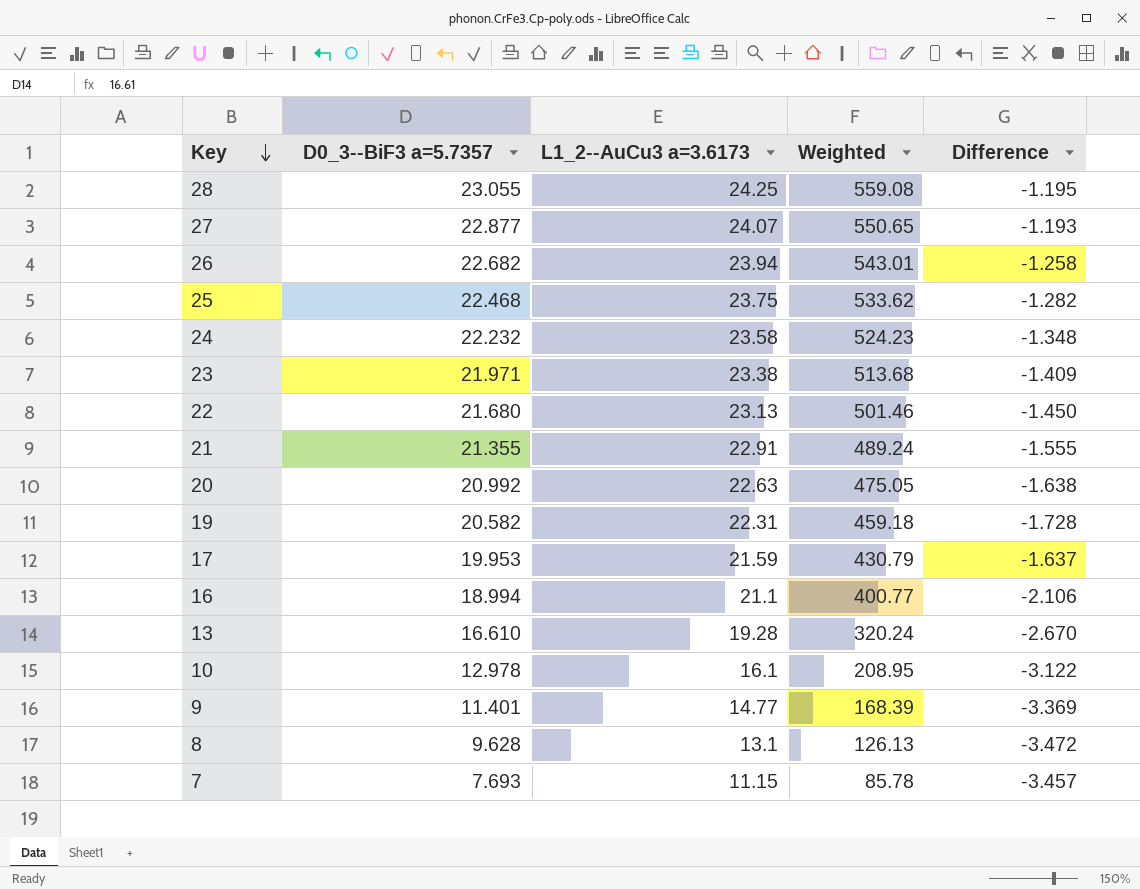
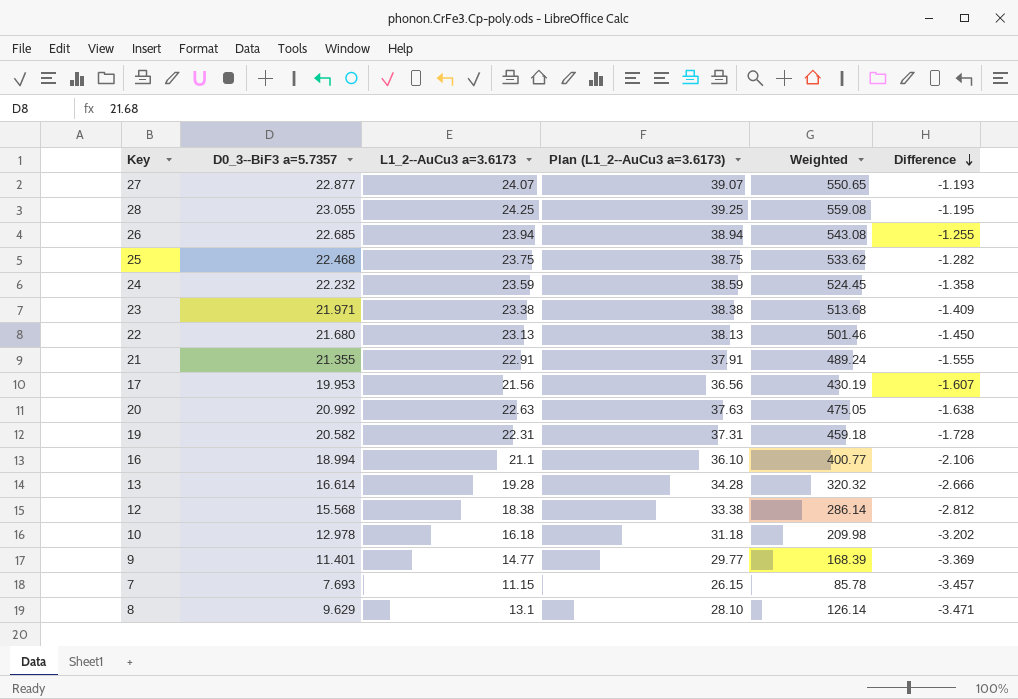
row order: Key descending -> Difference descending
column Plan (L1_2--AuCu3 a=3.6173) | formula: none -> [L1_2--AuCu3 a=3.6173] + 15
26 | D0_3--BiF3 a=5.7357: 22.682 -> 22.685
26 | Weighted: 543.01 -> 543.08
26 | Difference: -1.258 -> -1.255
24 | L1_2--AuCu3 a=3.6173: 23.58 -> 23.59
24 | Weighted: 524.23 -> 524.45
24 | Difference: -1.348 -> -1.358
17 | L1_2--AuCu3 a=3.6173: 21.59 -> 21.56
17 | Weighted: 430.79 -> 430.19
17 | Difference: -1.637 -> -1.607
13 | D0_3--BiF3 a=5.7357: 16.610 -> 16.614
13 | Weighted: 320.24 -> 320.32
13 | Difference: -2.670 -> -2.666
row 12: none -> 15.568 | 18.38 | 33.38 | 286.14 | -2.812
10 | L1_2--AuCu3 a=3.6173: 16.1 -> 16.18
10 | Weighted: 208.95 -> 209.98
10 | Difference: -3.122 -> -3.202
8 | D0_3--BiF3 a=5.7357: 9.628 -> 9.629
8 | Weighted: 126.13 -> 126.14
8 | Difference: -3.472 -> -3.471

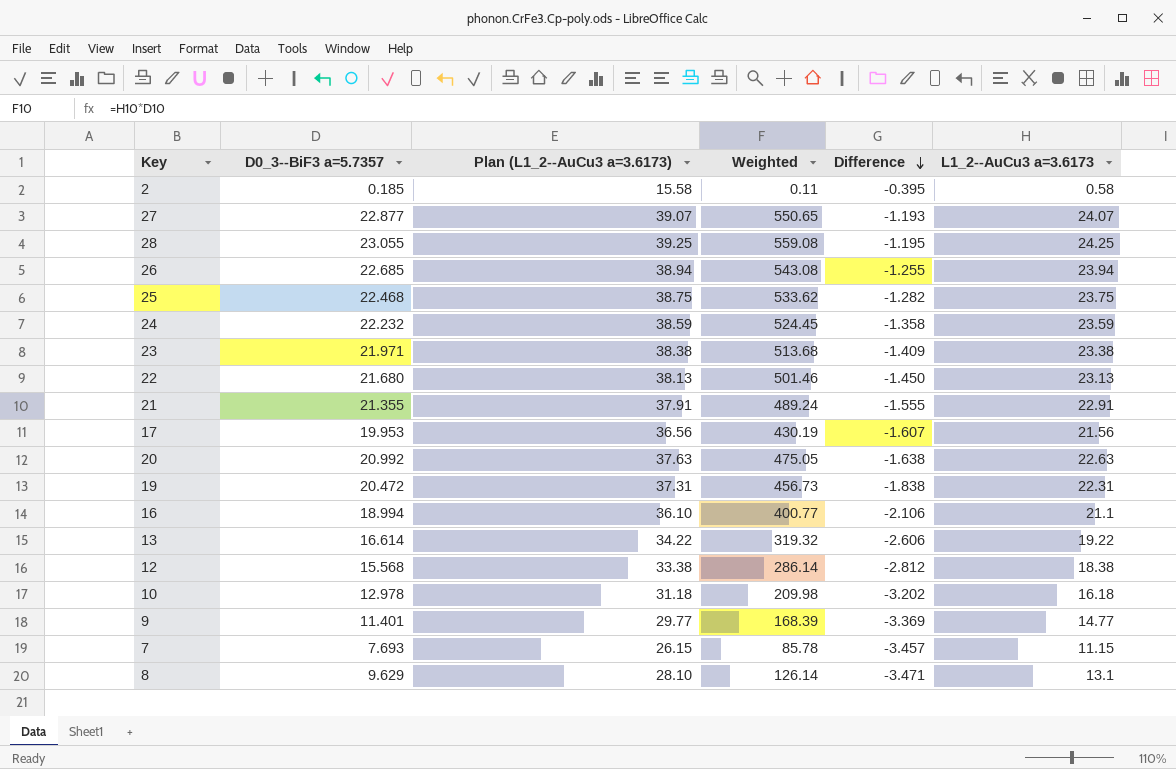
column L1_2--AuCu3 a=3.6173 | position: 3 -> 6
row 2: none -> 0.185 | 15.58 | 0.11 | -0.395 | 0.58
19 | D0_3--BiF3 a=5.7357: 20.582 -> 20.472
19 | Weighted: 459.18 -> 456.73
19 | Difference: -1.728 -> -1.838
13 | Plan (L1_2--AuCu3 a=3.6173): 34.28 -> 34.22
13 | Weighted: 320.32 -> 319.32
13 | Difference: -2.666 -> -2.606
13 | L1_2--AuCu3 a=3.6173: 19.28 -> 19.22

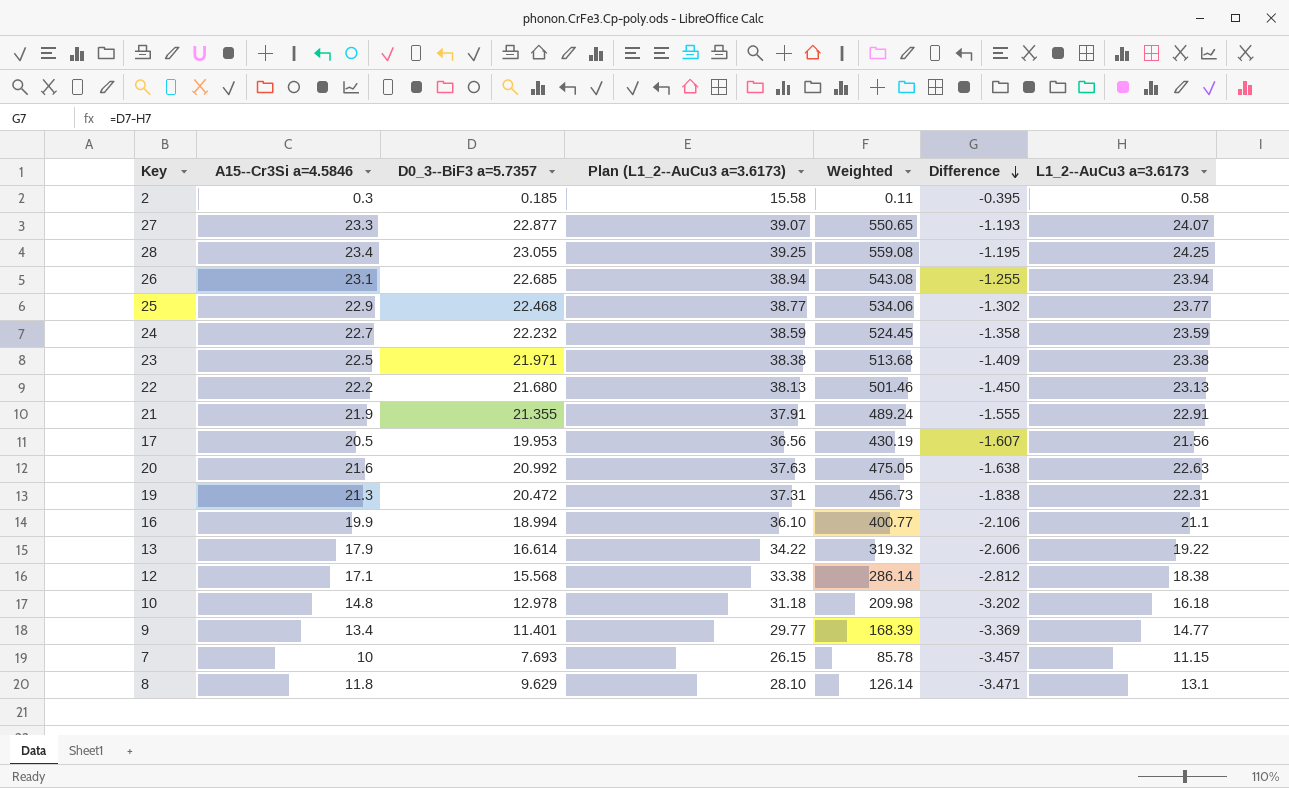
column A15--Cr3Si a=4.5846 | position: none -> 2
25 | Plan (L1_2--AuCu3 a=3.6173): 38.75 -> 38.77
25 | Weighted: 533.62 -> 534.06
25 | Difference: -1.282 -> -1.302
25 | L1_2--AuCu3 a=3.6173: 23.75 -> 23.77

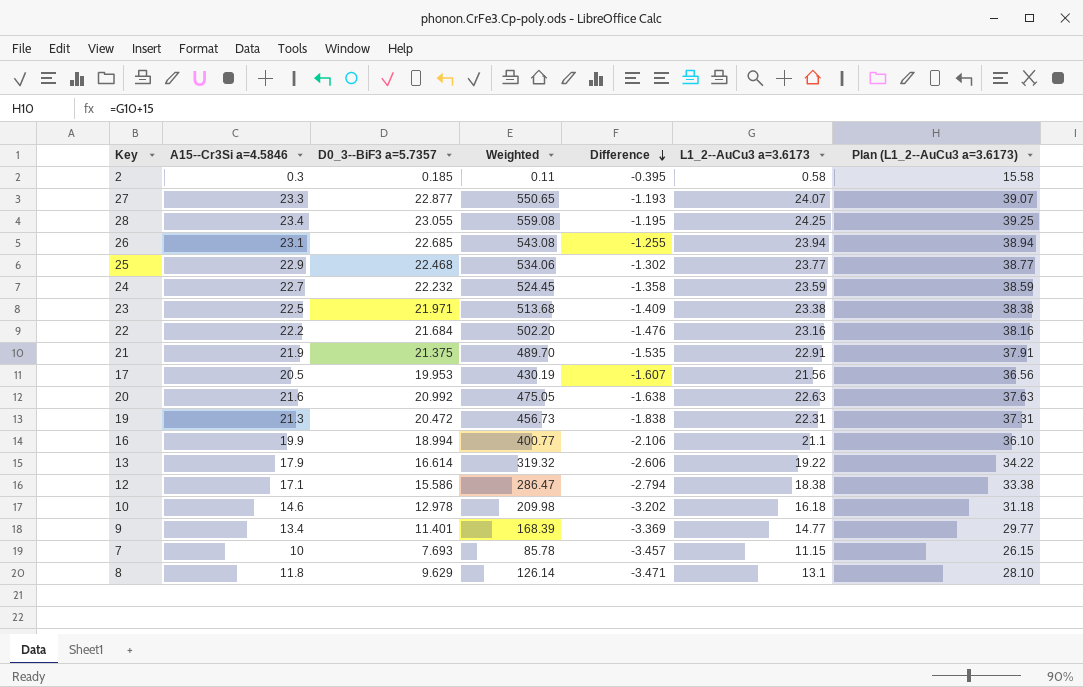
column Plan (L1_2--AuCu3 a=3.6173) | position: 4 -> 7
22 | D0_3--BiF3 a=5.7357: 21.680 -> 21.684
22 | Weighted: 501.46 -> 502.20
22 | Difference: -1.450 -> -1.476
22 | L1_2--AuCu3 a=3.6173: 23.13 -> 23.16
22 | Plan (L1_2--AuCu3 a=3.6173): 38.13 -> 38.16
21 | D0_3--BiF3 a=5.7357: 21.355 -> 21.375
21 | Weighted: 489.24 -> 489.70
21 | Difference: -1.555 -> -1.535
12 | D0_3--BiF3 a=5.7357: 15.568 -> 15.586
12 | Weighted: 286.14 -> 286.47
12 | Difference: -2.812 -> -2.794
10 | A15--Cr3Si a=4.5846: 14.8 -> 14.6

